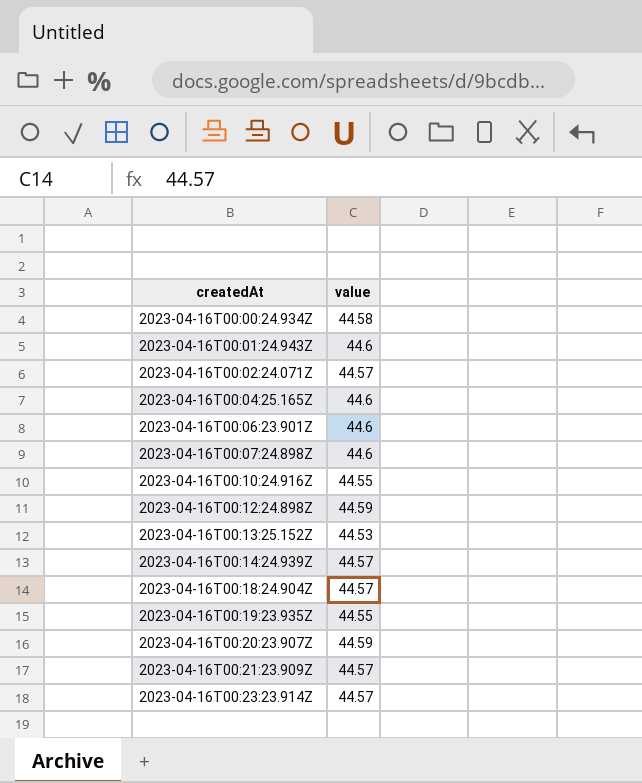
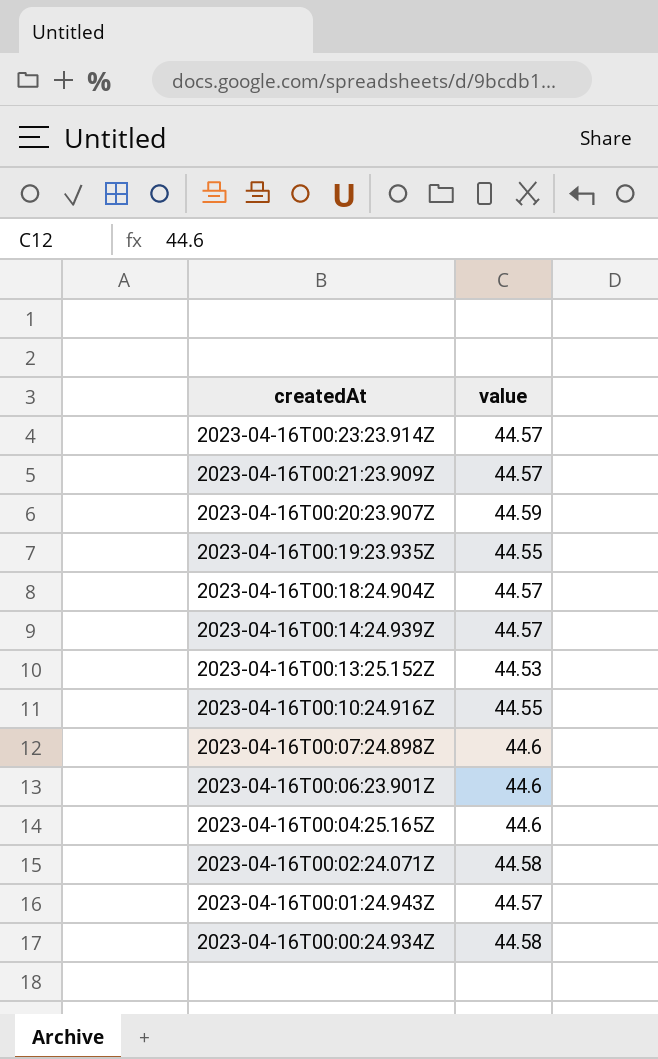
row order: createdAt ascending -> createdAt descending
row 2023-04-16T00:12:24.898Z: 44.59 -> none
2023-04-16T00:02:24.071Z | value: 44.57 -> 44.58
2023-04-16T00:01:24.943Z | value: 44.6 -> 44.57

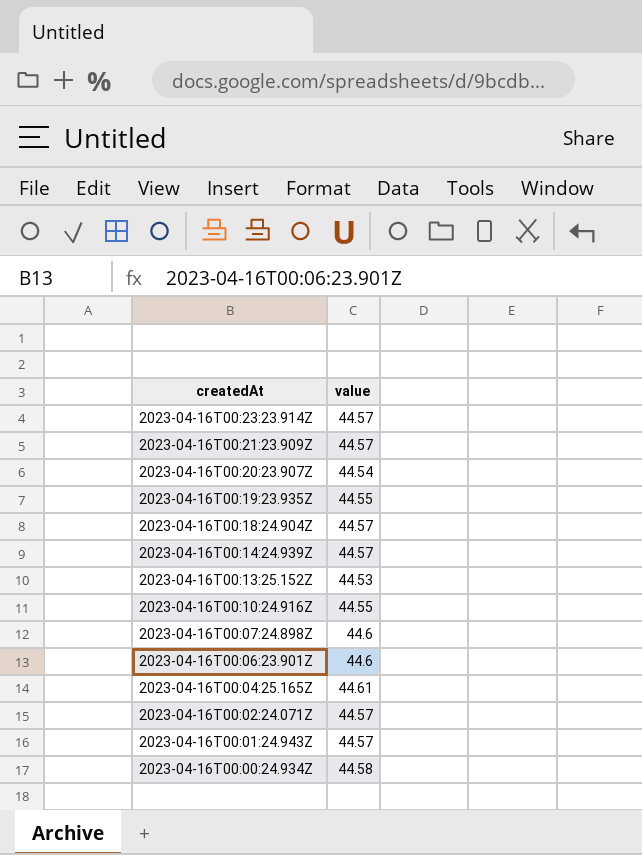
2023-04-16T00:20:23.907Z | value: 44.59 -> 44.54
2023-04-16T00:04:25.165Z | value: 44.6 -> 44.61
2023-04-16T00:02:24.071Z | value: 44.58 -> 44.57

